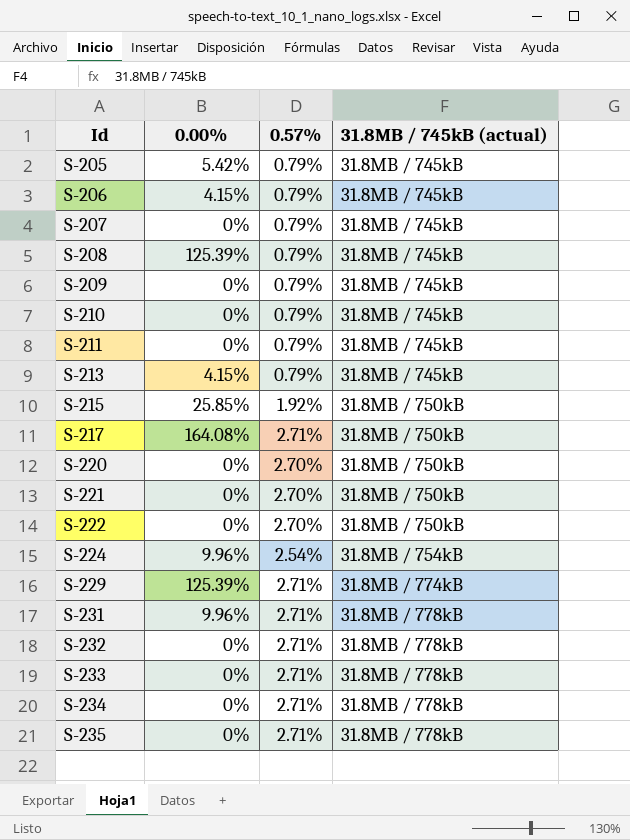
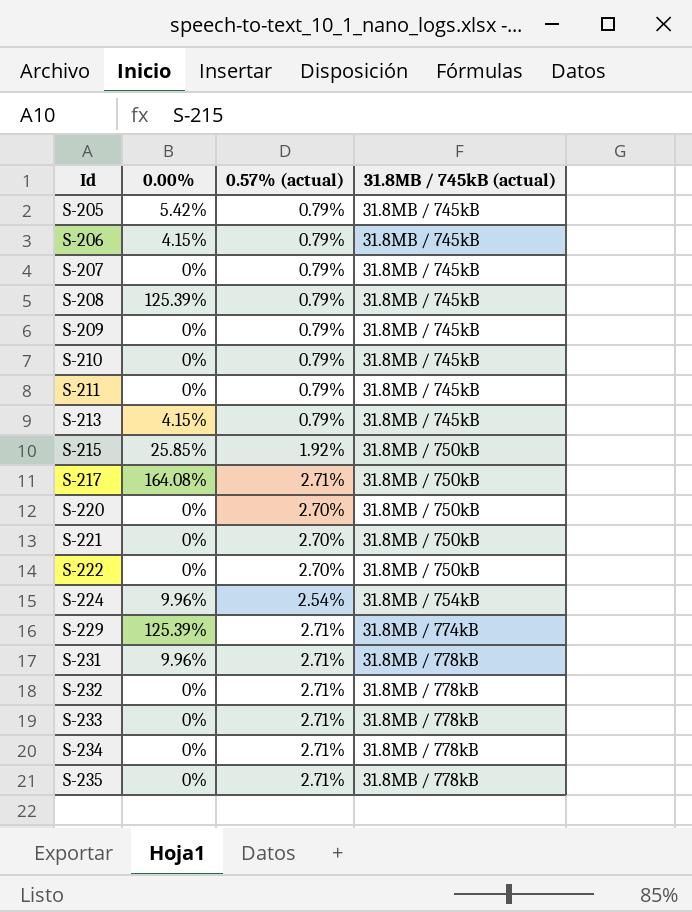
column name: 0.57% -> 0.57% (actual)

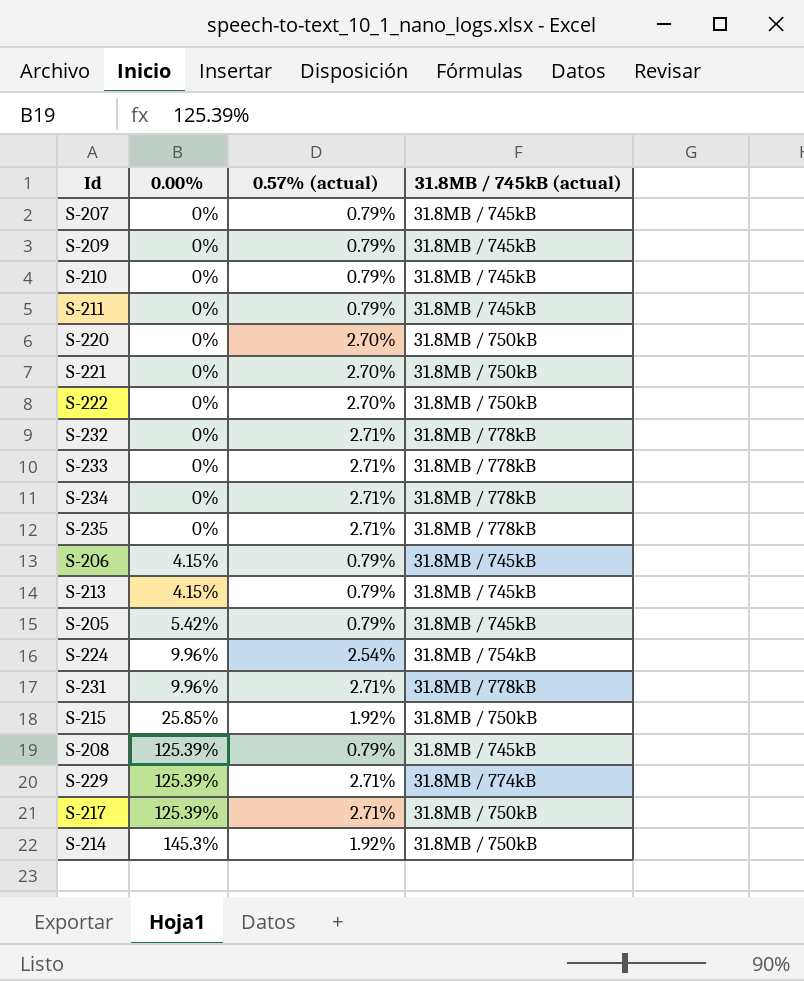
row order: Id ascending -> 0.00% ascending
S-217 | 0.00%: 164.08% -> 125.39%
row S-214: none -> 145.3% | 1.92% | 31.8MB / 750kB

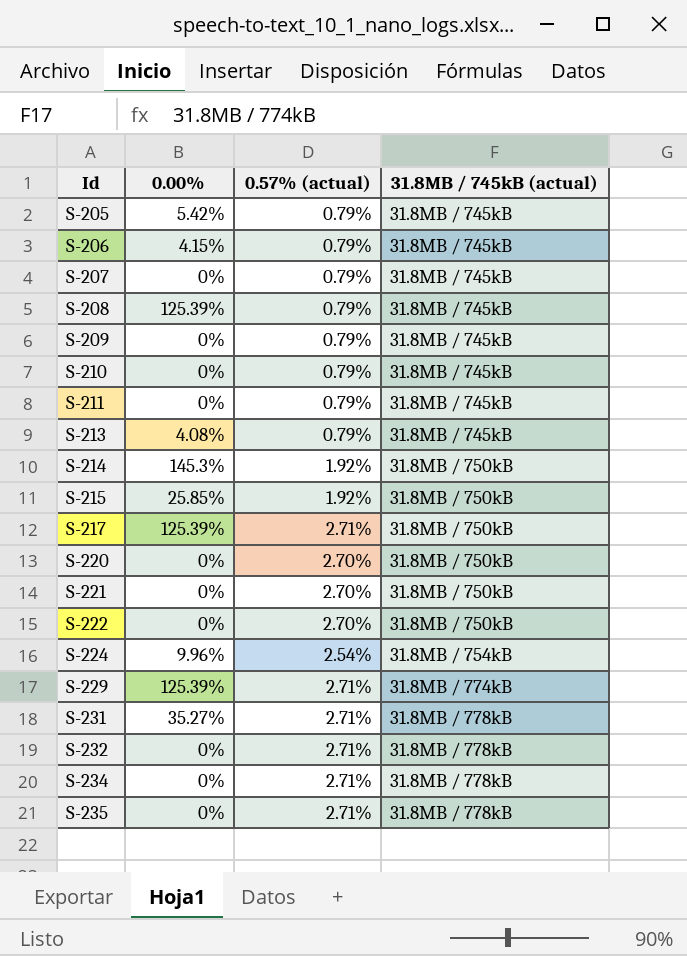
row order: 0.00% ascending -> Id ascending
row S-233: 0% | 2.71% | 31.8MB / 778kB -> none
S-213 | 0.00%: 4.15% -> 4.08%
S-231 | 0.00%: 9.96% -> 35.27%

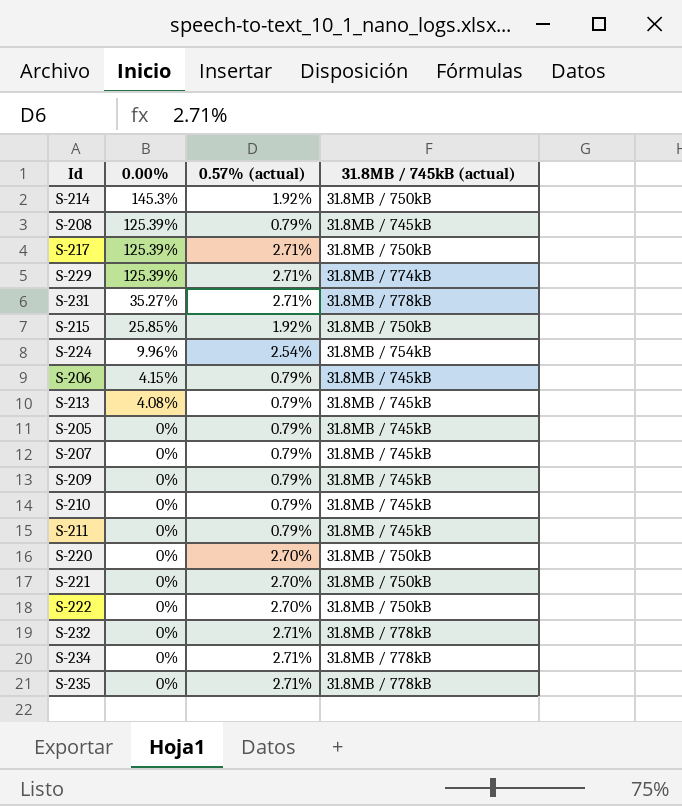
row order: Id ascending -> 0.00% descending
S-205 | 0.00%: 5.42% -> 0%

